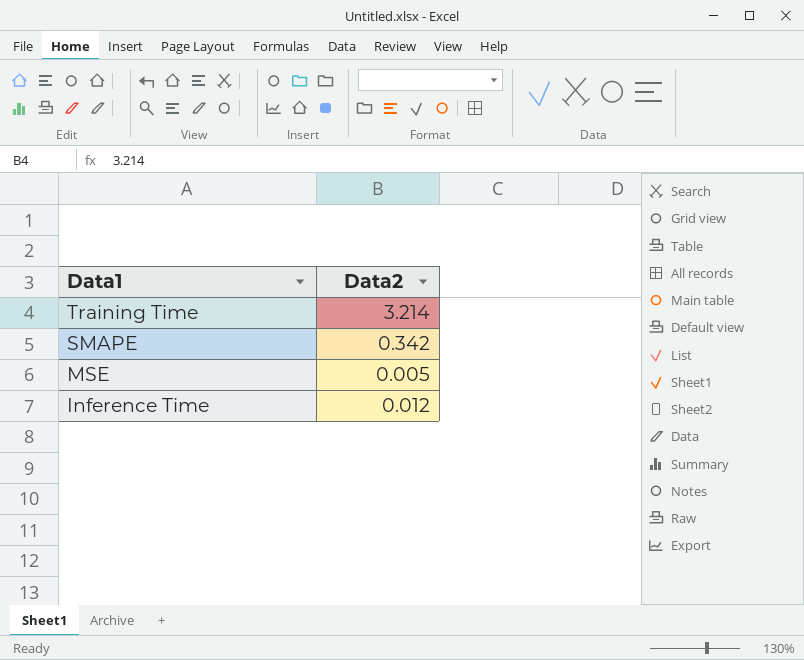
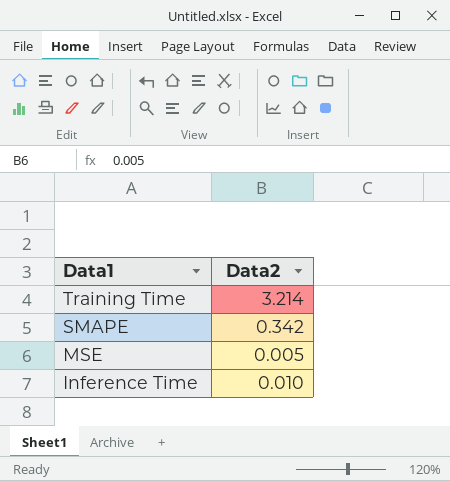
Inference Time | Data2: 0.012 -> 0.010

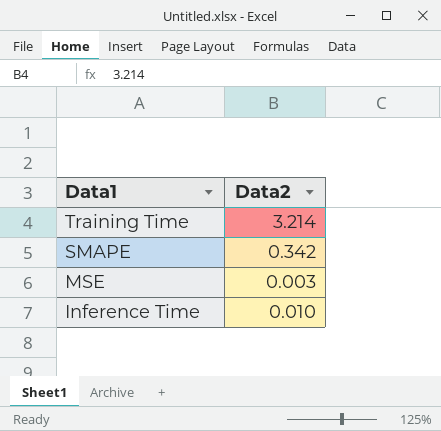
MSE | Data2: 0.005 -> 0.003

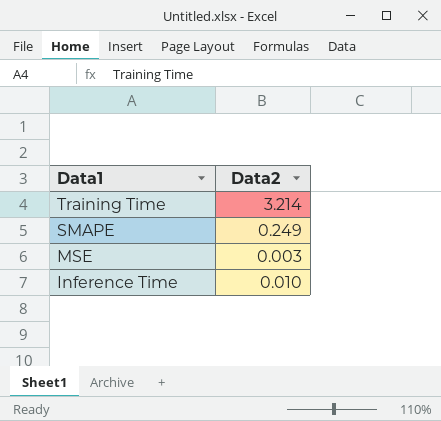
SMAPE | Data2: 0.342 -> 0.249

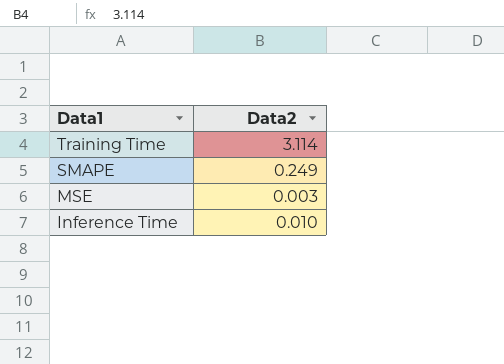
Training Time | Data2: 3.214 -> 3.114

